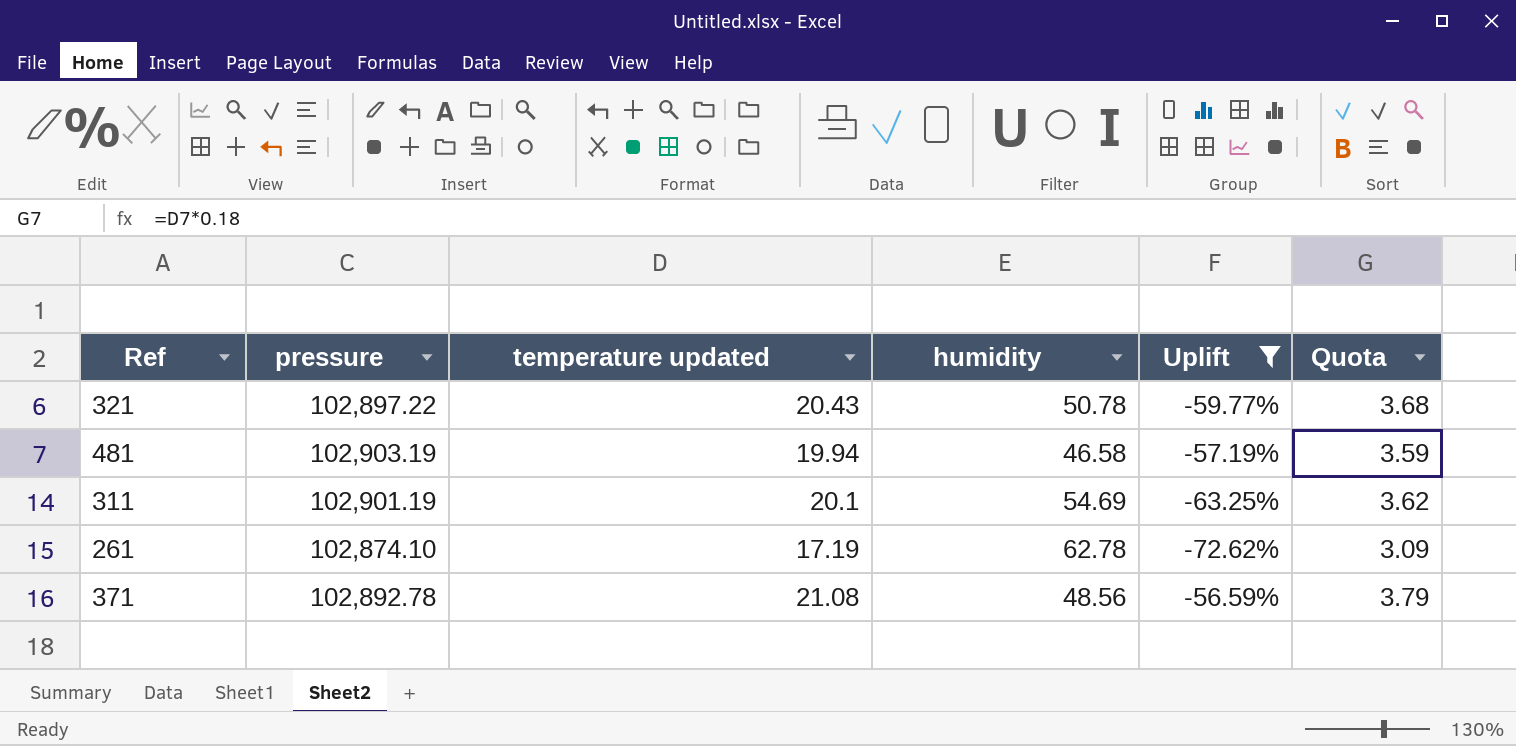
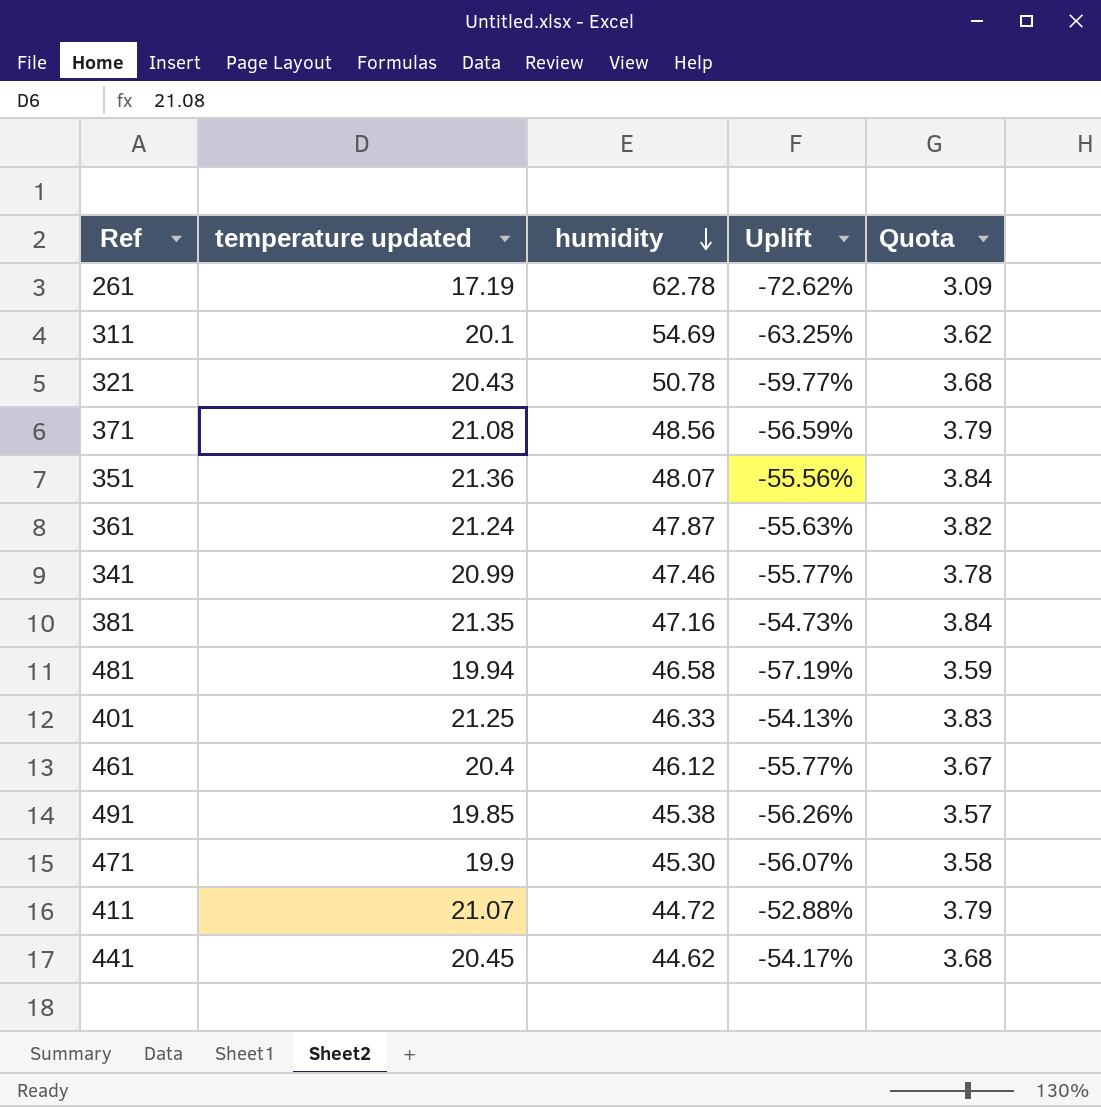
filter: Uplift <= -56.59% -> none
row order: none -> humidity descending
column pressure | position: 2 -> none

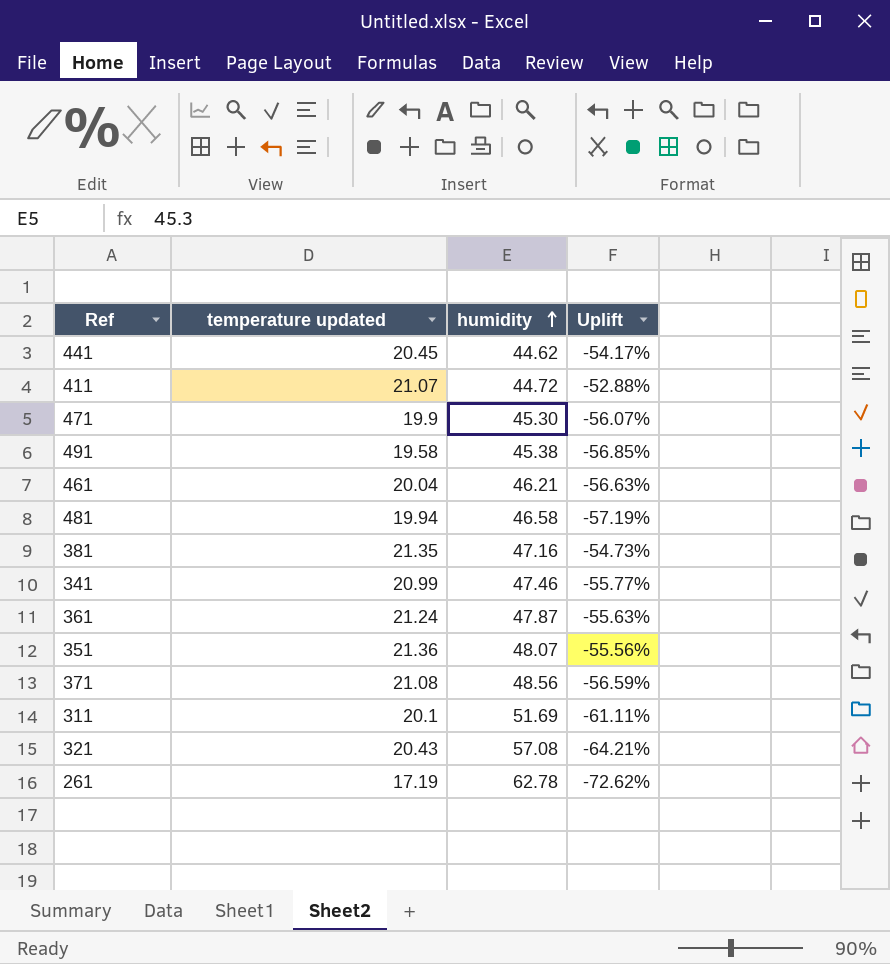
row order: humidity descending -> humidity ascending
column Quota | formula: [temperature updated] * 0.18 -> none
row 401: 21.25 | 46.33 | -54.13% | 3.83 -> none
491 | temperature updated: 19.85 -> 19.58
491 | Uplift: -56.26% -> -56.85%
461 | temperature updated: 20.4 -> 20.04
461 | humidity: 46.12 -> 46.21
461 | Uplift: -55.77% -> -56.63%
311 | humidity: 54.69 -> 51.69
311 | Uplift: -63.25% -> -61.11%
321 | humidity: 50.78 -> 57.08
321 | Uplift: -59.77% -> -64.21%

